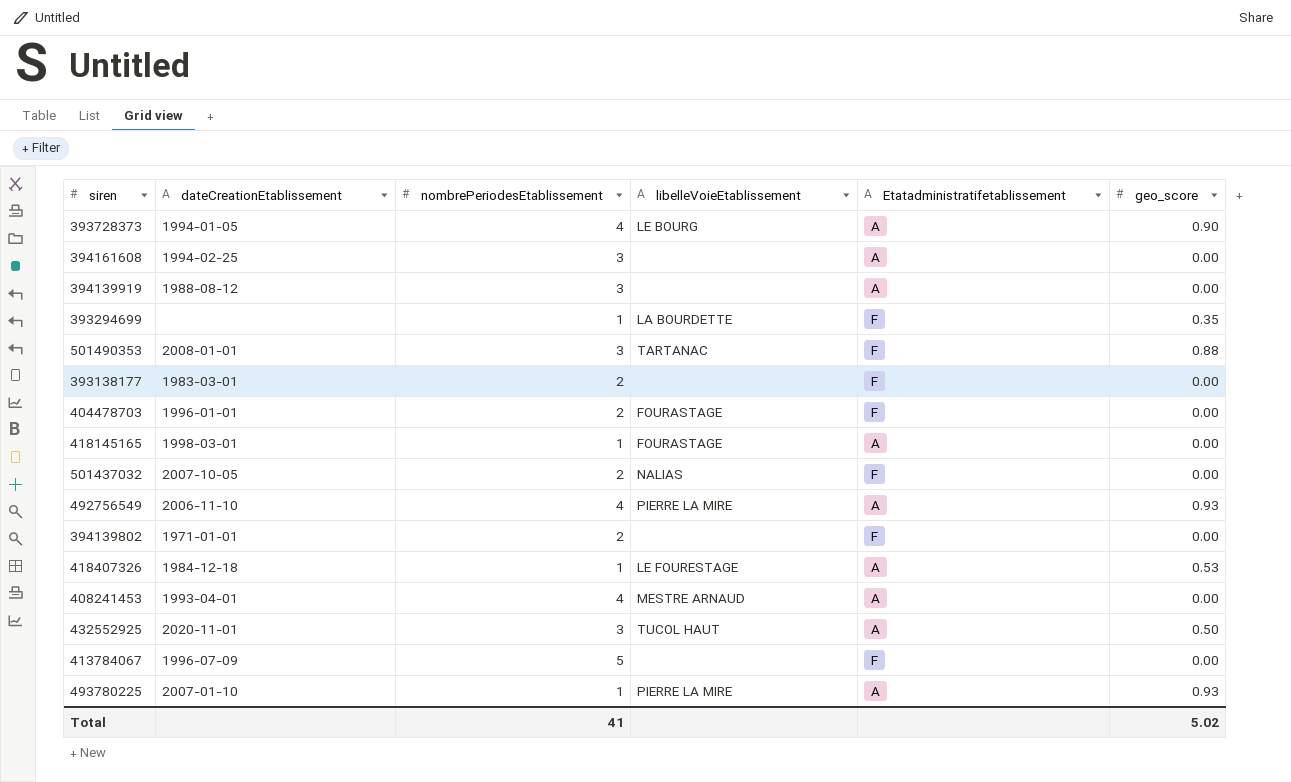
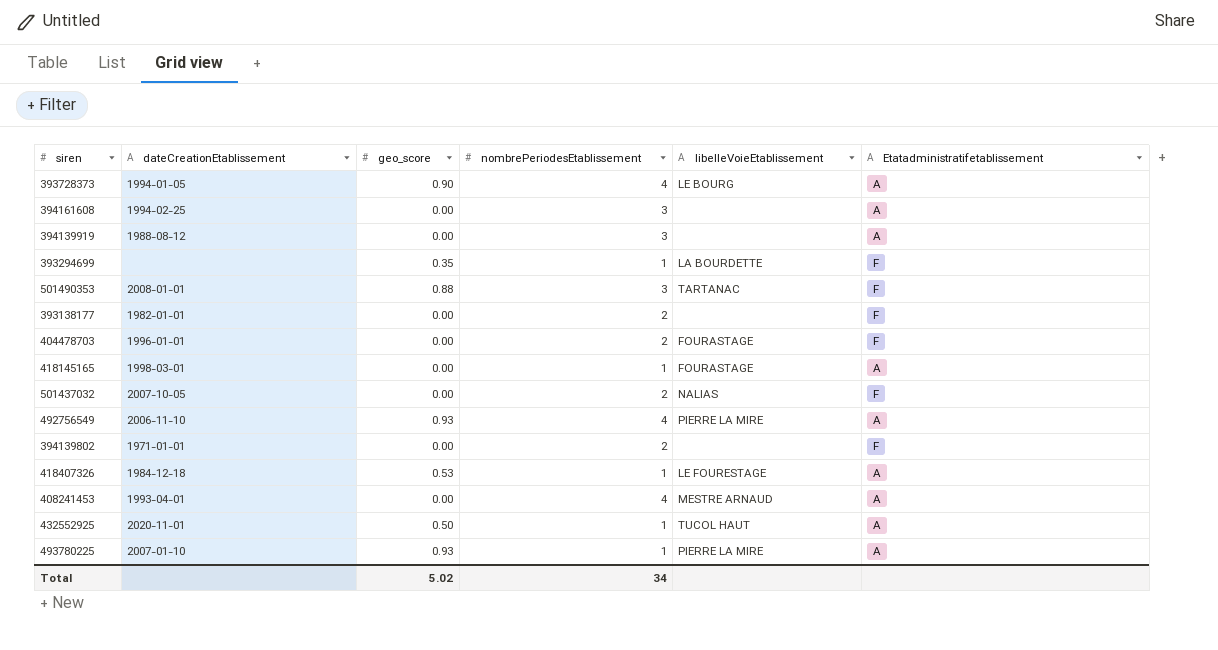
column geo_score | position: 6 -> 3
row 413784067: 1996-07-09 | 5 | none | F | 0.00 -> none
393138177 | dateCreationEtablissement: 1983-03-01 -> 1982-01-01
432552925 | nombrePeriodesEtablissement: 3 -> 1
Total | nombrePeriodesEtablissement: 41 -> 34

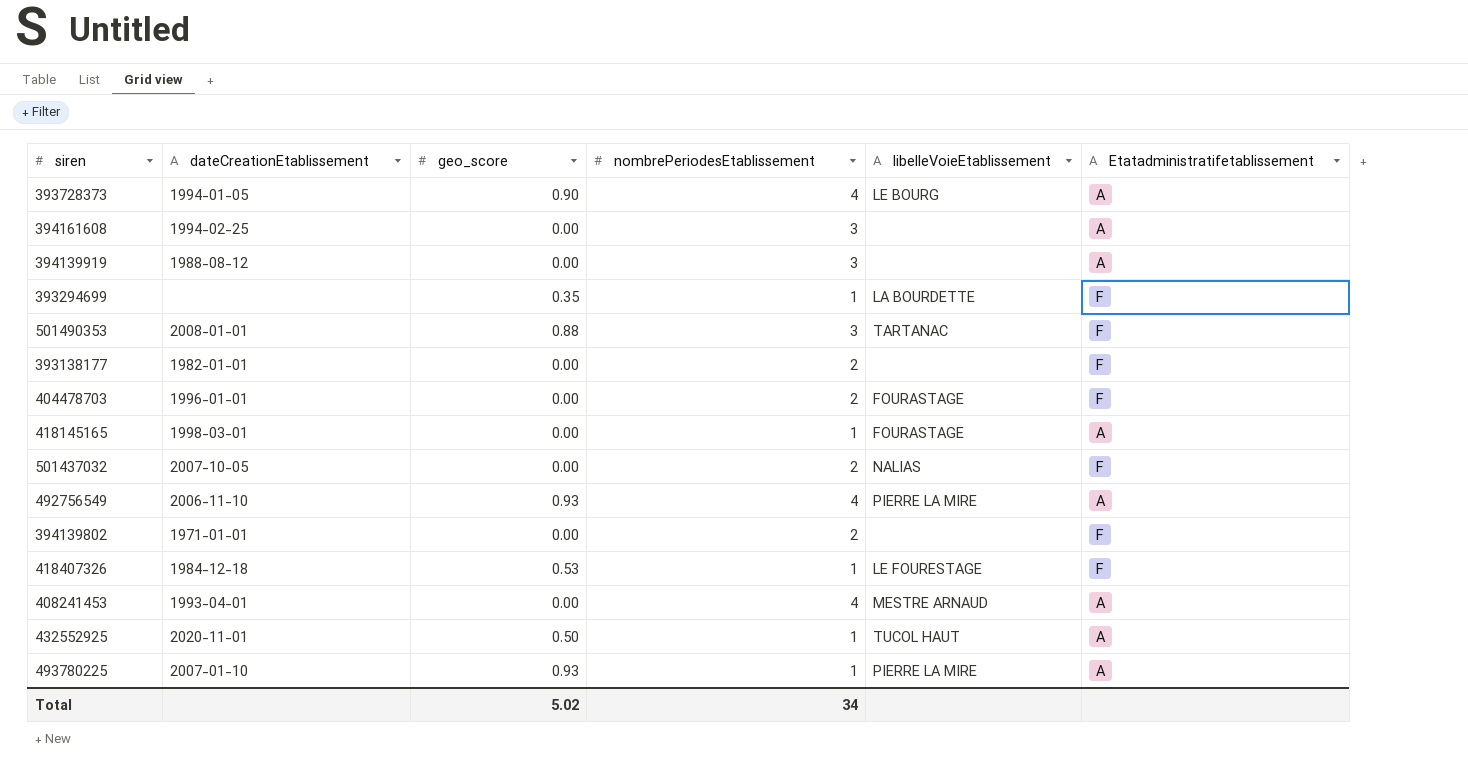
418407326 | Etatadministratifetablissement: A -> F

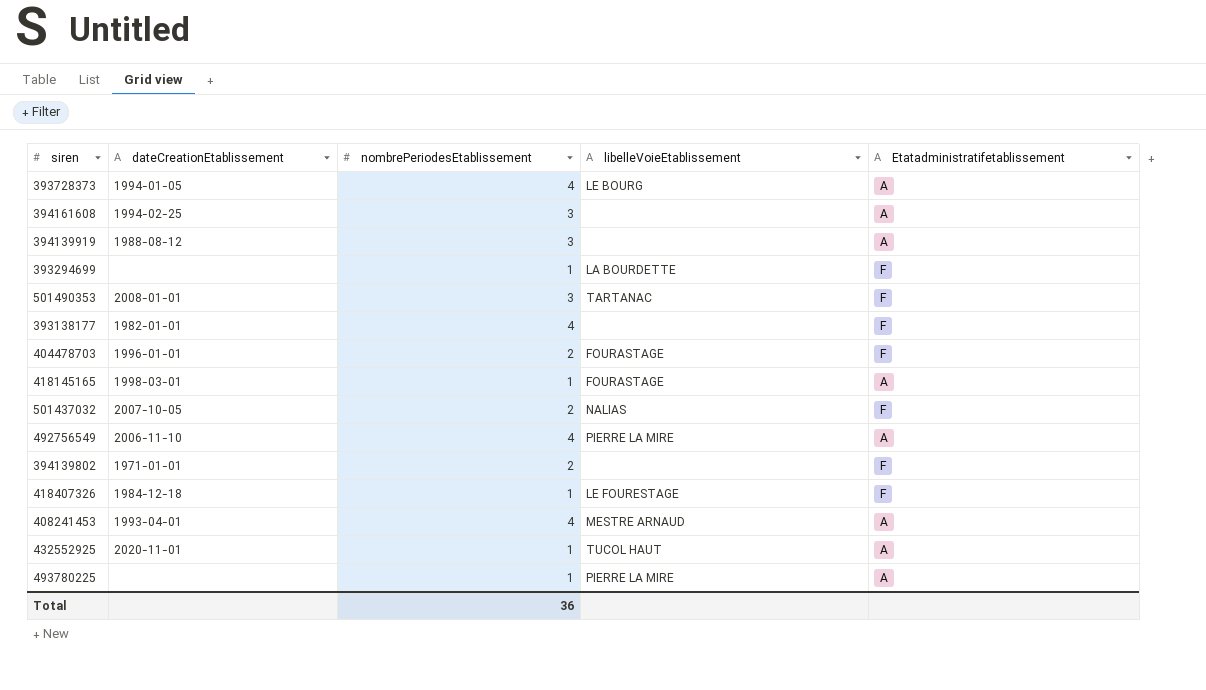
column geo_score | position: 3 -> none
393138177 | nombrePeriodesEtablissement: 2 -> 4
493780225 | dateCreationEtablissement: 2007-01-10 -> none
Total | nombrePeriodesEtablissement: 34 -> 36

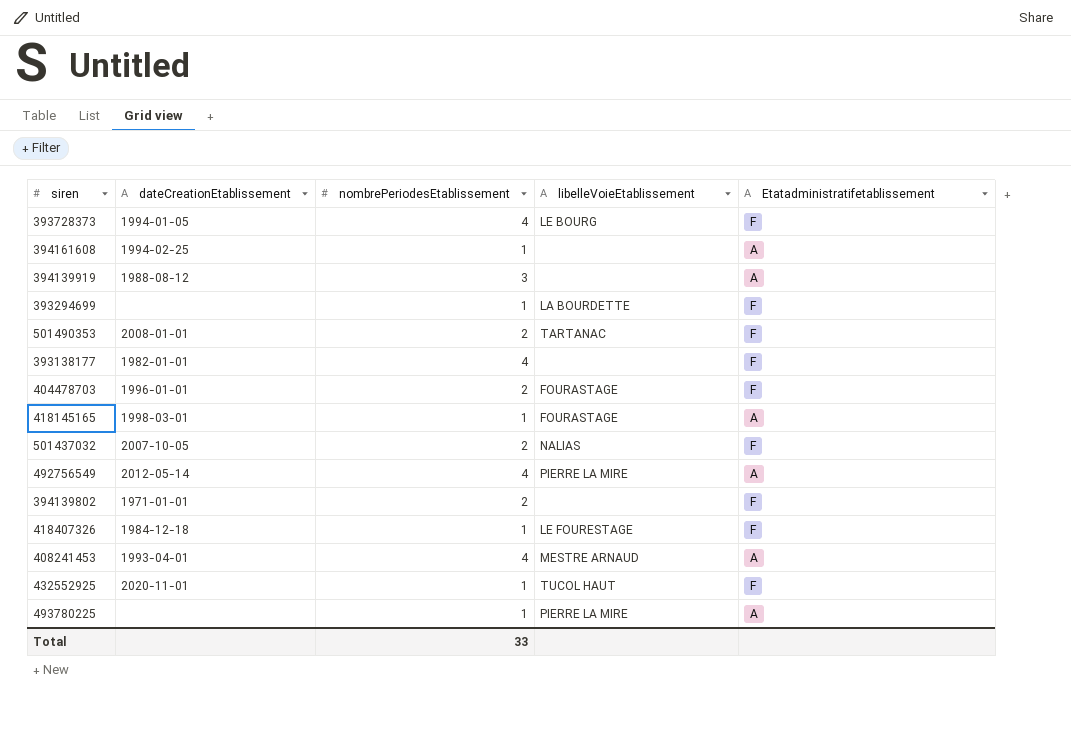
393728373 | Etatadministratifetablissement: A -> F
394161608 | nombrePeriodesEtablissement: 3 -> 1
501490353 | nombrePeriodesEtablissement: 3 -> 2
492756549 | dateCreationEtablissement: 2006-11-10 -> 2012-05-14
432552925 | Etatadministratifetablissement: A -> F
Total | nombrePeriodesEtablissement: 36 -> 33

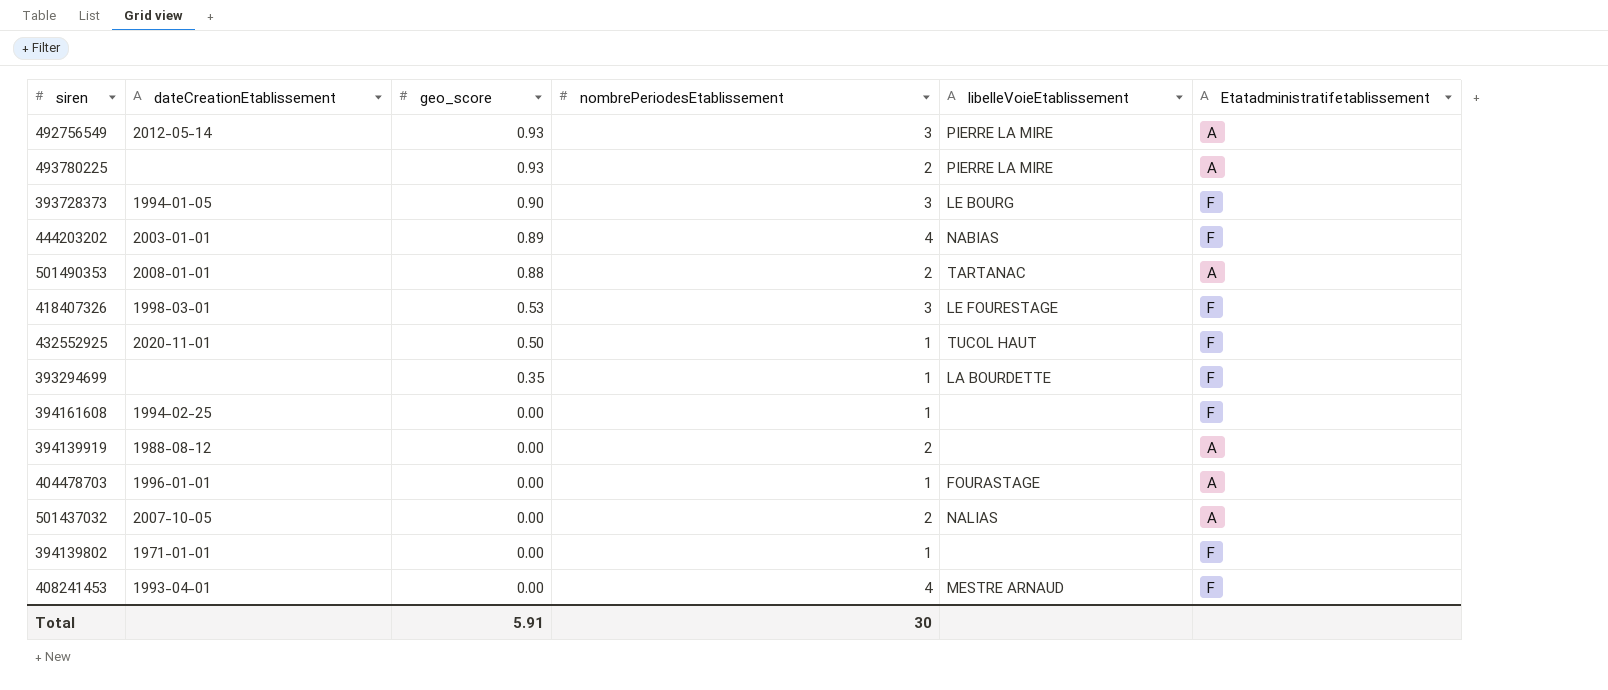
row order: none -> geo_score descending
column geo_score | position: none -> 3
row 393138177: 1982-01-01 | 4 | none | F -> none
row 418145165: 1998-03-01 | 1 | FOURASTAGE | A -> none
492756549 | nombrePeriodesEtablissement: 4 -> 3
493780225 | nombrePeriodesEtablissement: 1 -> 2
393728373 | nombrePeriodesEtablissement: 4 -> 3
row 444203202: none -> 2003-01-01 | 0.89 | 4 | NABIAS | F
501490353 | Etatadministratifetablissement: F -> A
418407326 | dateCreationEtablissement: 1984-12-18 -> 1998-03-01
418407326 | nombrePeriodesEtablissement: 1 -> 3
394161608 | Etatadministratifetablissement: A -> F
394139919 | nombrePeriodesEtablissement: 3 -> 2
404478703 | nombrePeriodesEtablissement: 2 -> 1
404478703 | Etatadministratifetablissement: F -> A
501437032 | Etatadministratifetablissement: F -> A
394139802 | nombrePeriodesEtablissement: 2 -> 1
408241453 | Etatadministratifetablissement: A -> F
Total | nombrePeriodesEtablissement: 33 -> 30

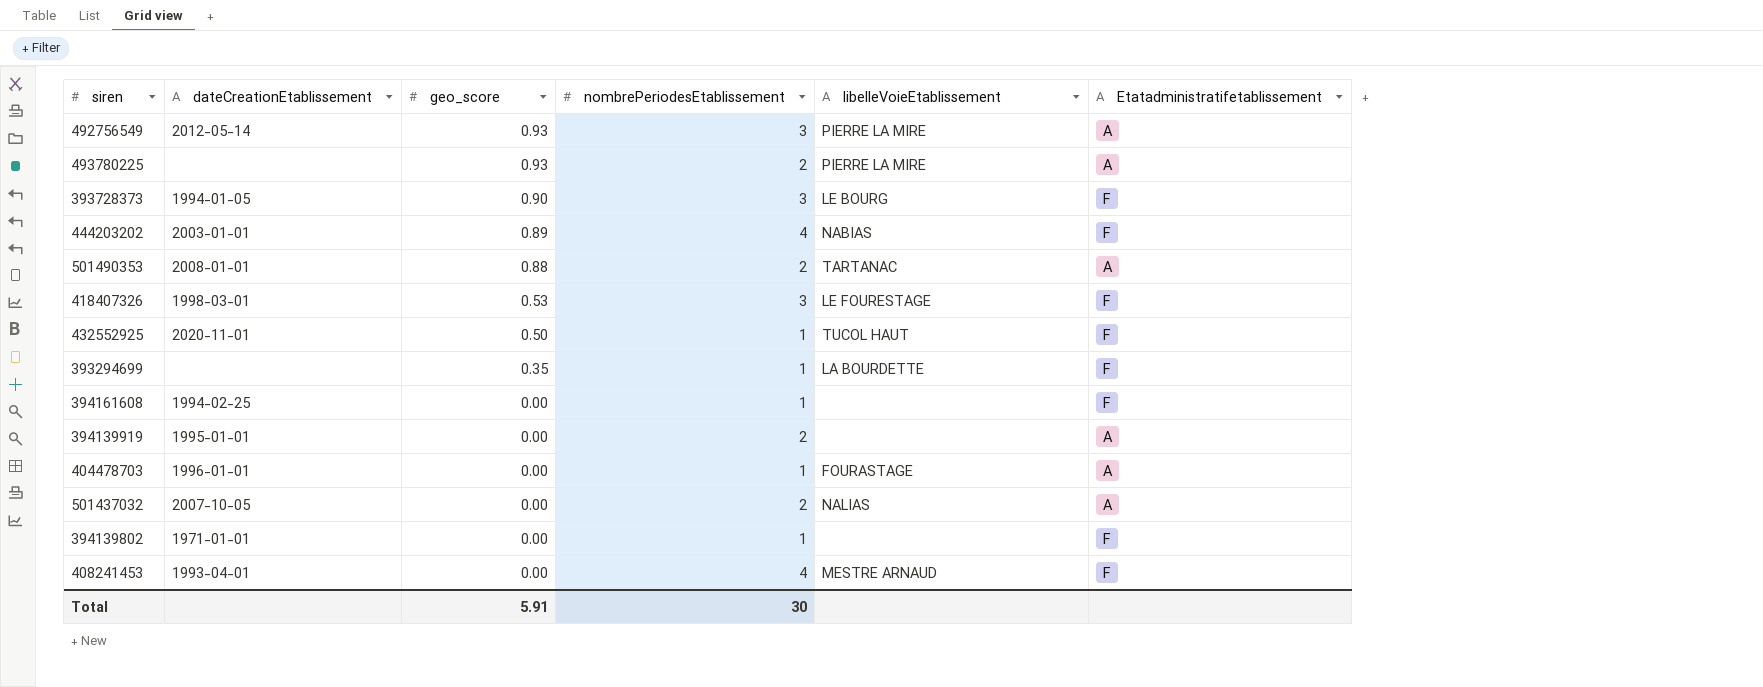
394139919 | dateCreationEtablissement: 1988-08-12 -> 1995-01-01

